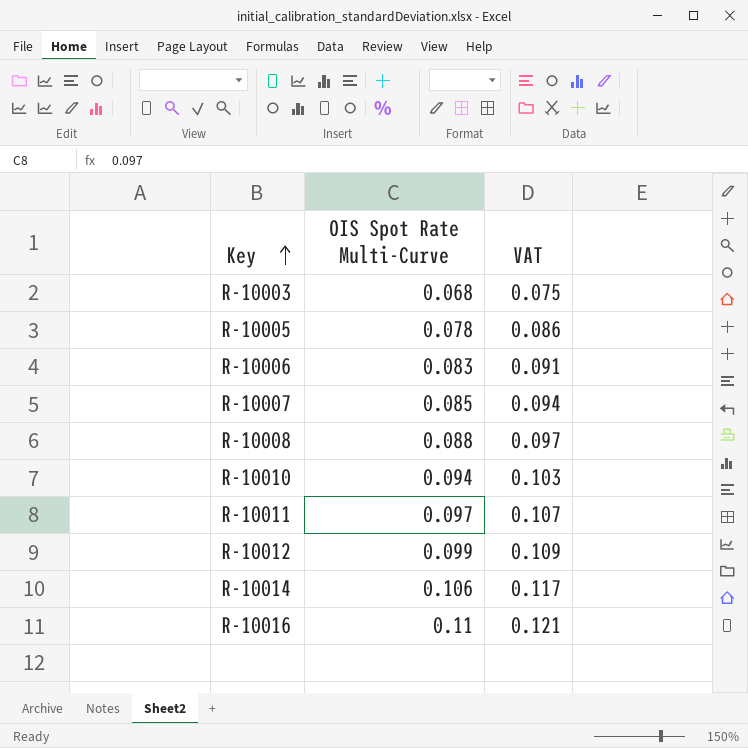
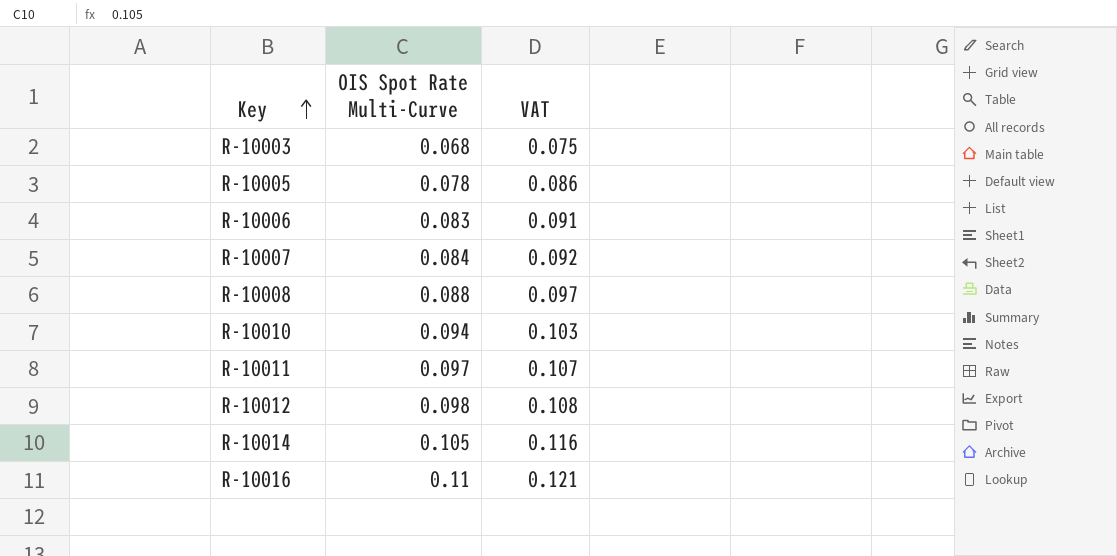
R-10007 | OIS Spot Rate Multi-Curve: 0.085 -> 0.084
R-10007 | VAT: 0.094 -> 0.092
R-10012 | OIS Spot Rate Multi-Curve: 0.099 -> 0.098
R-10012 | VAT: 0.109 -> 0.108
R-10014 | OIS Spot Rate Multi-Curve: 0.106 -> 0.105
R-10014 | VAT: 0.117 -> 0.116

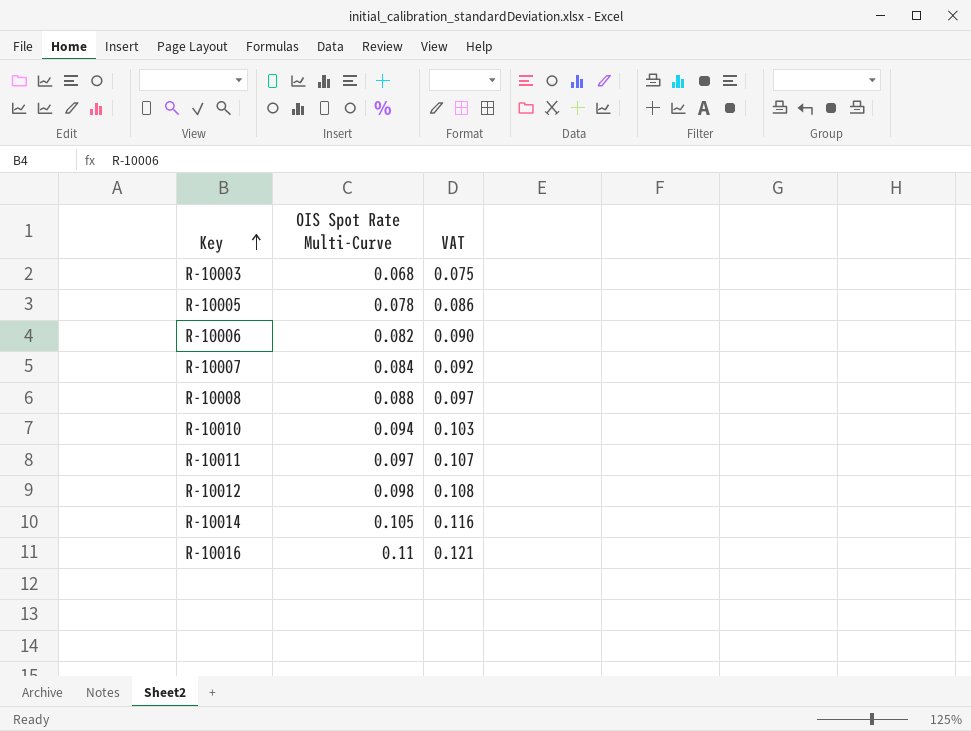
R-10006 | OIS Spot Rate Multi-Curve: 0.083 -> 0.082
R-10006 | VAT: 0.091 -> 0.090

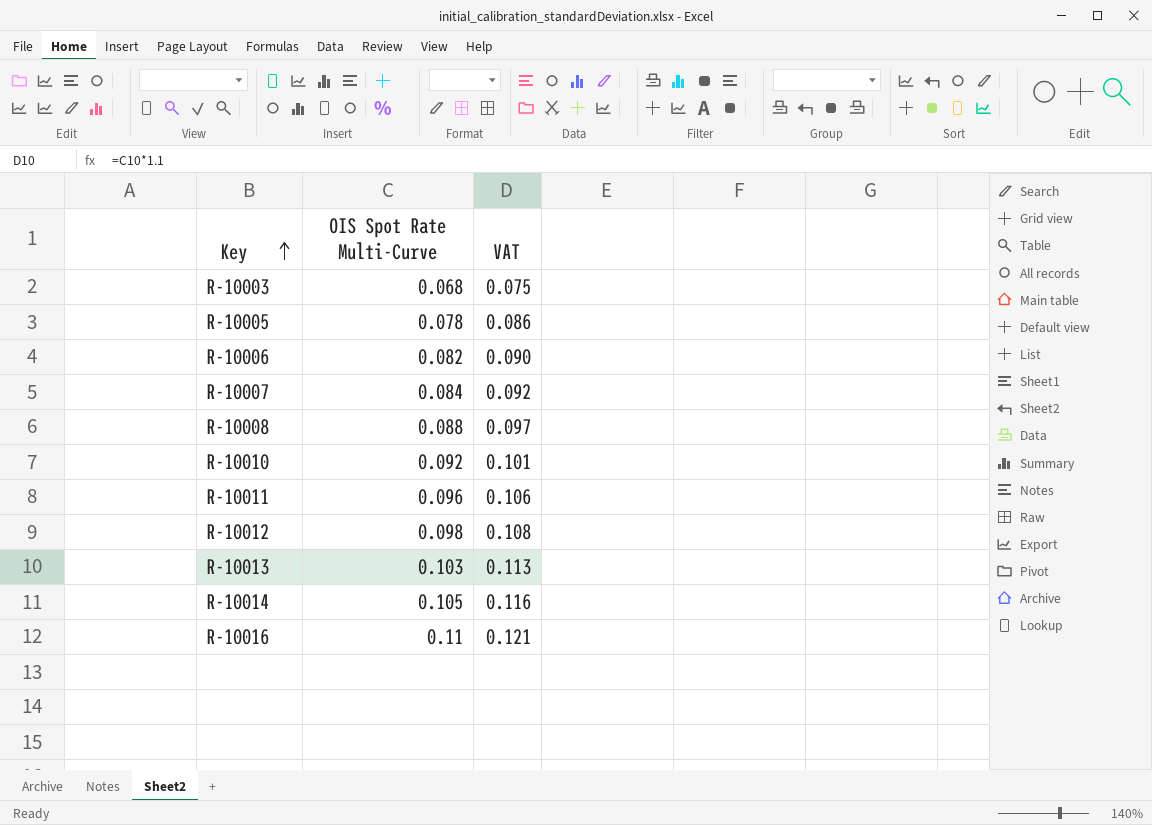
R-10010 | OIS Spot Rate Multi-Curve: 0.094 -> 0.092
R-10010 | VAT: 0.103 -> 0.101
R-10011 | OIS Spot Rate Multi-Curve: 0.097 -> 0.096
R-10011 | VAT: 0.107 -> 0.106
row R-10013: none -> 0.103 | 0.113

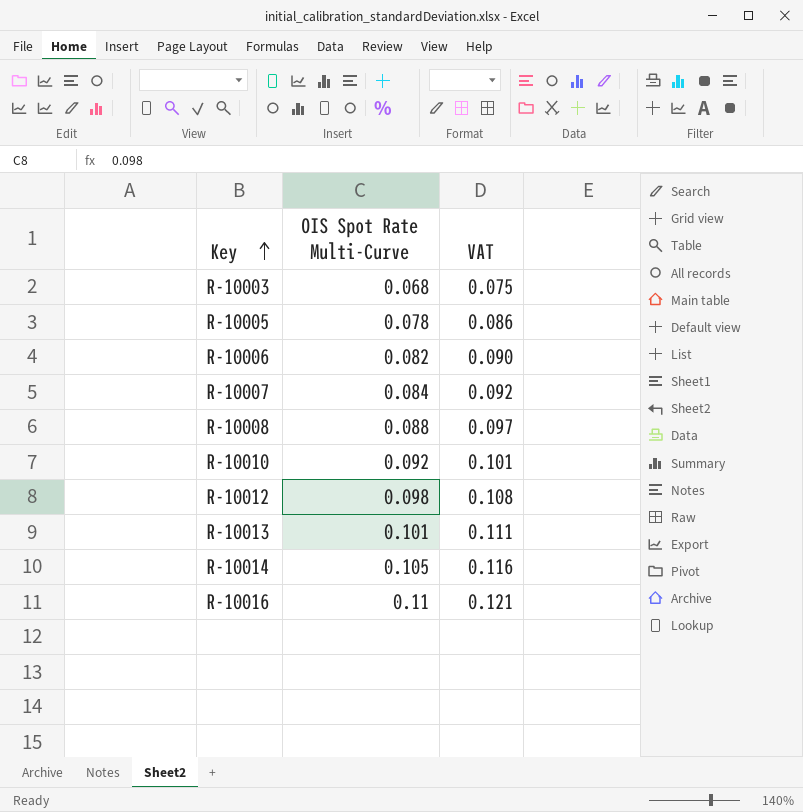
row R-10011: 0.096 | 0.106 -> none
R-10013 | OIS Spot Rate Multi-Curve: 0.103 -> 0.101
R-10013 | VAT: 0.113 -> 0.111

